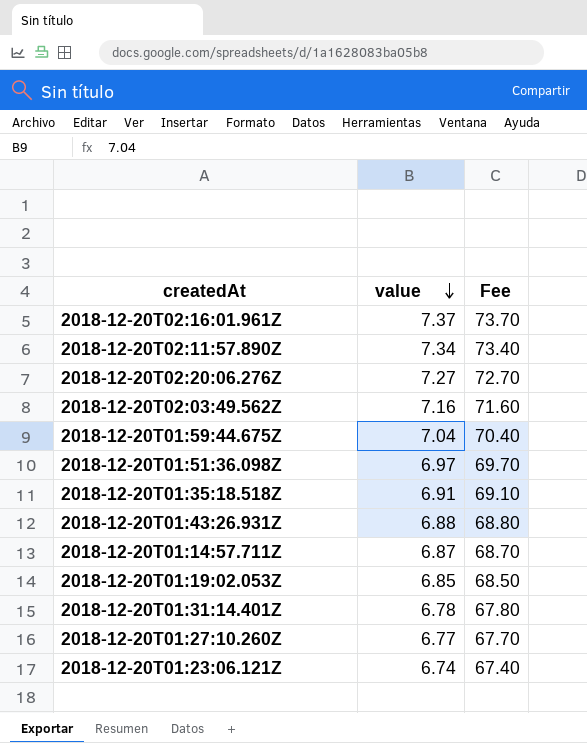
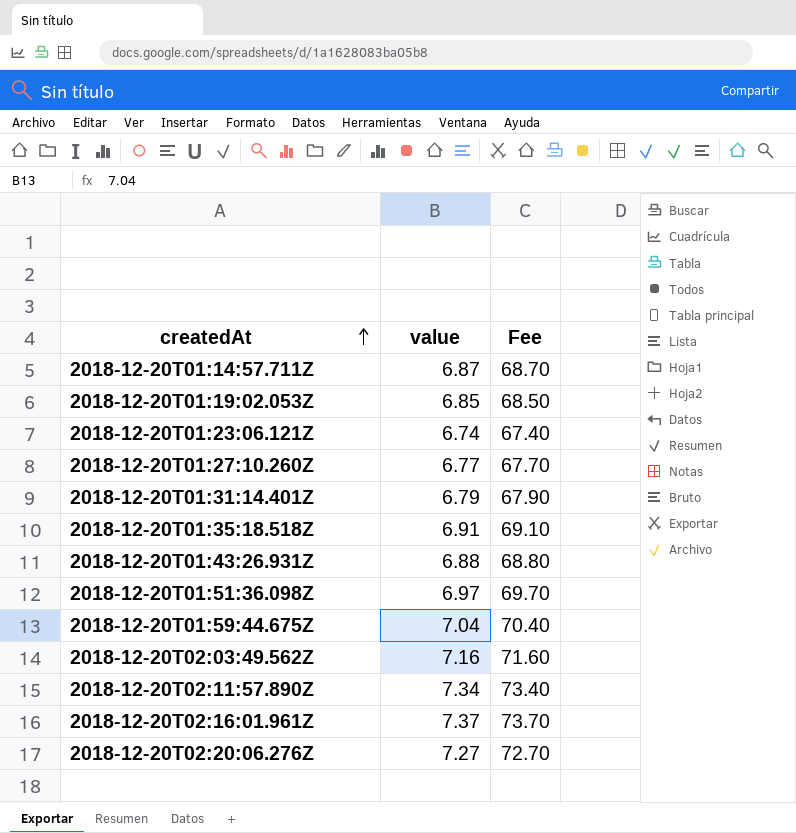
row order: value descending -> createdAt ascending
2018-12-20T01:31:14.401Z | value: 6.78 -> 6.79
2018-12-20T01:31:14.401Z | Fee: 67.80 -> 67.90

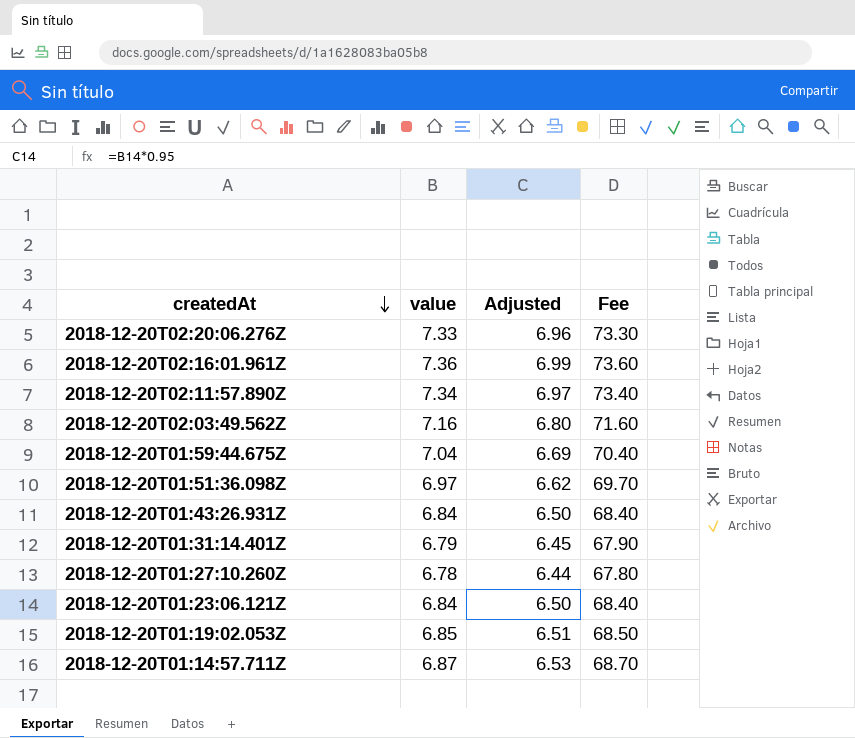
row order: createdAt ascending -> createdAt descending
column Adjusted | formula: none -> [value] * 0.95
row 2018-12-20T01:35:18.518Z: 6.91 | 69.10 -> none
2018-12-20T02:20:06.276Z | value: 7.27 -> 7.33
2018-12-20T02:20:06.276Z | Fee: 72.70 -> 73.30
2018-12-20T02:16:01.961Z | value: 7.37 -> 7.36
2018-12-20T02:16:01.961Z | Fee: 73.70 -> 73.60
2018-12-20T01:43:26.931Z | value: 6.88 -> 6.84
2018-12-20T01:43:26.931Z | Fee: 68.80 -> 68.40
2018-12-20T01:27:10.260Z | value: 6.77 -> 6.78
2018-12-20T01:27:10.260Z | Fee: 67.70 -> 67.80
2018-12-20T01:23:06.121Z | value: 6.74 -> 6.84
2018-12-20T01:23:06.121Z | Fee: 67.40 -> 68.40

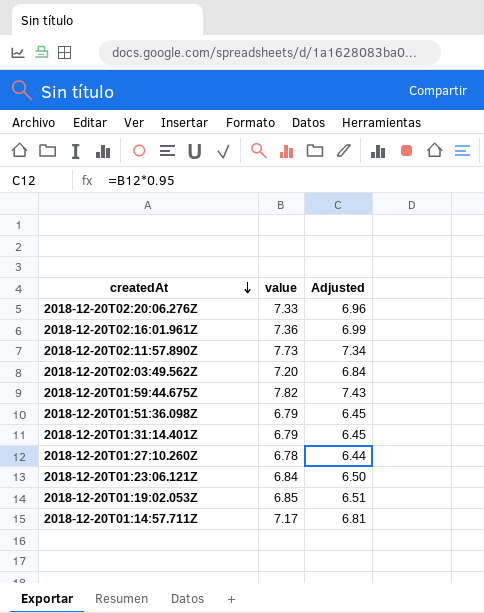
column Fee | formula: [value] * 10 -> none
row 2018-12-20T01:43:26.931Z: 6.84 | 6.50 | 68.40 -> none
2018-12-20T02:11:57.890Z | value: 7.34 -> 7.73
2018-12-20T02:11:57.890Z | Adjusted: 6.97 -> 7.34
2018-12-20T02:03:49.562Z | value: 7.16 -> 7.20
2018-12-20T02:03:49.562Z | Adjusted: 6.80 -> 6.84
2018-12-20T01:59:44.675Z | value: 7.04 -> 7.82
2018-12-20T01:59:44.675Z | Adjusted: 6.69 -> 7.43
2018-12-20T01:51:36.098Z | value: 6.97 -> 6.79
2018-12-20T01:51:36.098Z | Adjusted: 6.62 -> 6.45
2018-12-20T01:14:57.711Z | value: 6.87 -> 7.17
2018-12-20T01:14:57.711Z | Adjusted: 6.53 -> 6.81

